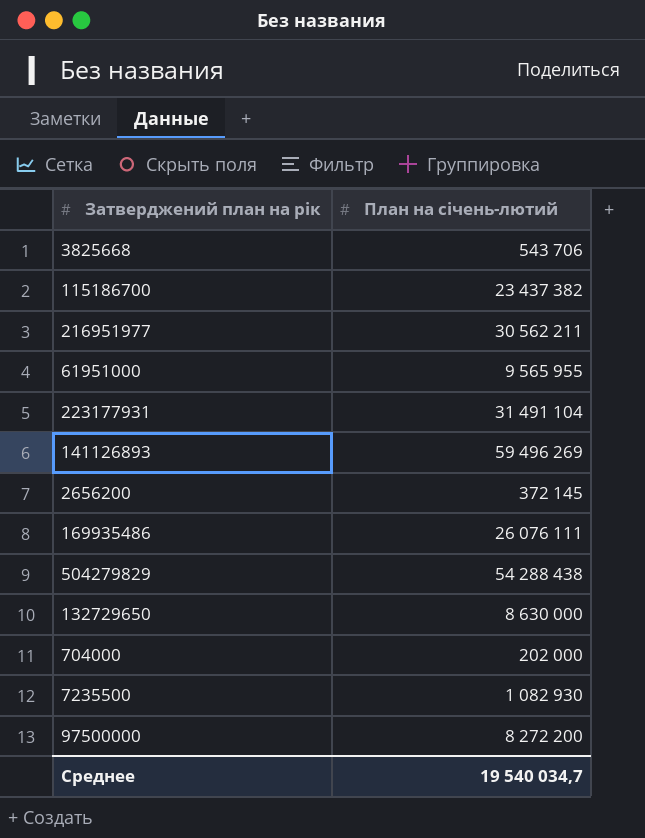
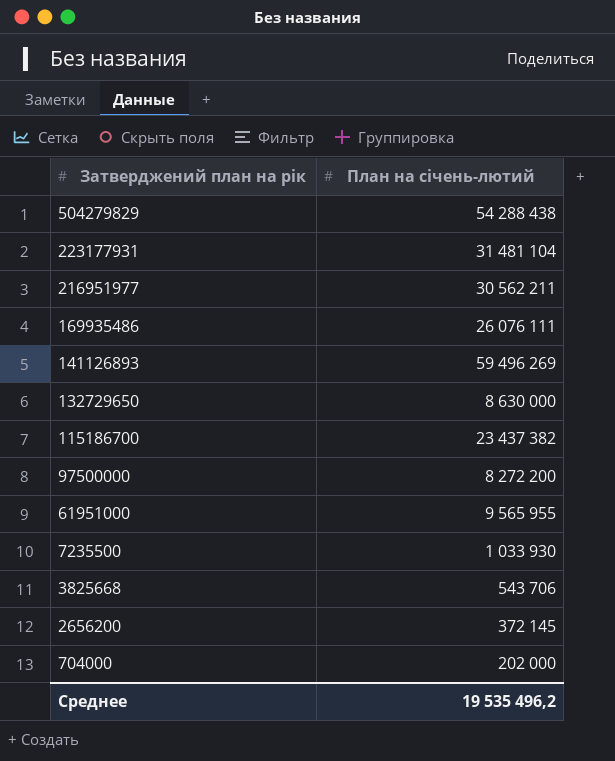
row order: none -> Затверджений план на рік descending
223177931 | План на січень-лютий: 31 491 104 -> 31 481 104
7235500 | План на січень-лютий: 1 082 930 -> 1 033 930
Среднее | План на січень-лютий: 19 540 034,7 -> 19 535 496,2

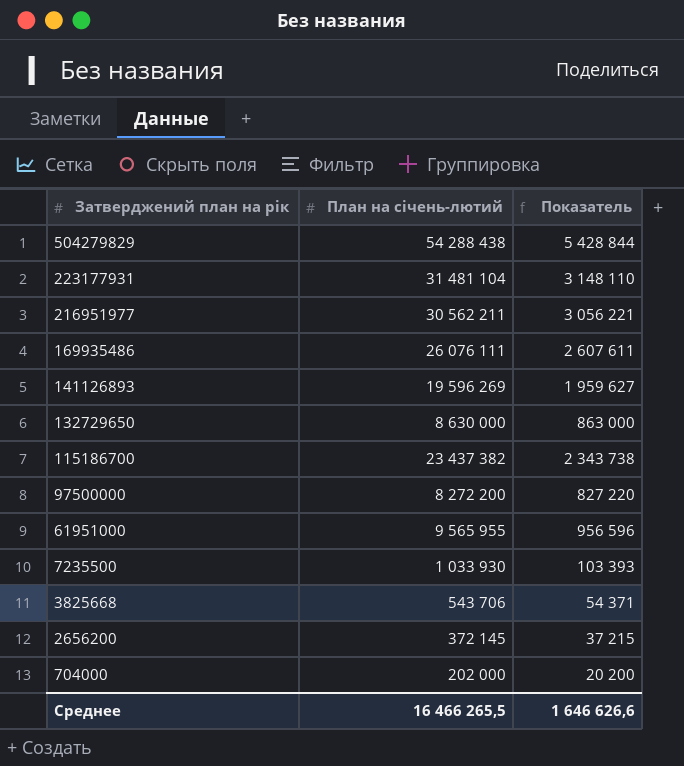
column Показатель | formula: none -> [План на січень-лютий] * 0,1
141126893 | План на січень-лютий: 59 496 269 -> 19 596 269
Среднее | План на січень-лютий: 19 535 496,2 -> 16 466 265,5

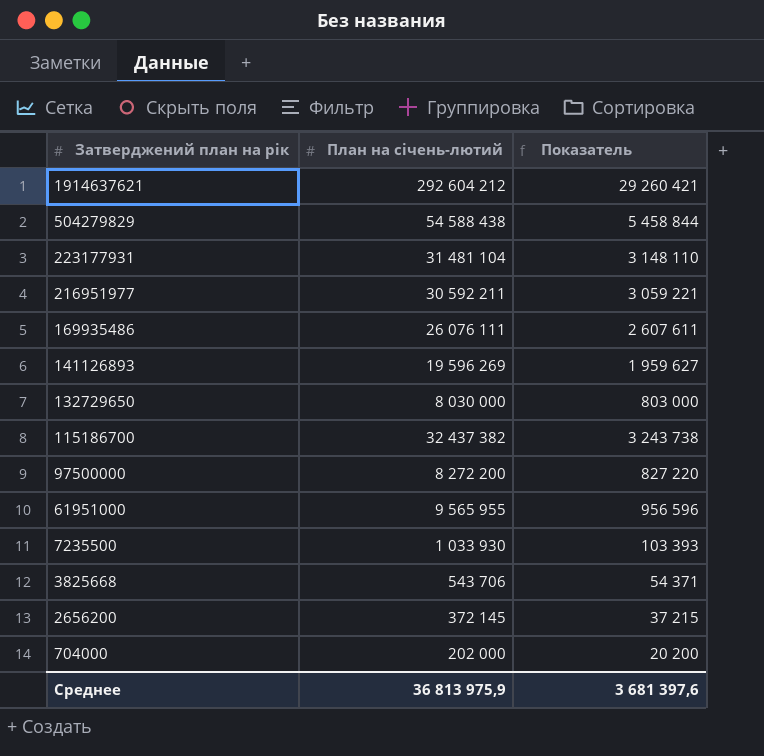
row 1914637621: none -> 292 604 212 | 29 260 421
504279829 | План на січень-лютий: 54 288 438 -> 54 588 438
504279829 | Показатель: 5 428 844 -> 5 458 844
216951977 | План на січень-лютий: 30 562 211 -> 30 592 211
216951977 | Показатель: 3 056 221 -> 3 059 221
132729650 | План на січень-лютий: 8 630 000 -> 8 030 000
132729650 | Показатель: 863 000 -> 803 000
115186700 | План на січень-лютий: 23 437 382 -> 32 437 382
115186700 | Показатель: 2 343 738 -> 3 243 738
Среднее | План на січень-лютий: 16 466 265,5 -> 36 813 975,9
Среднее | Показатель: 1 646 626,6 -> 3 681 397,6

